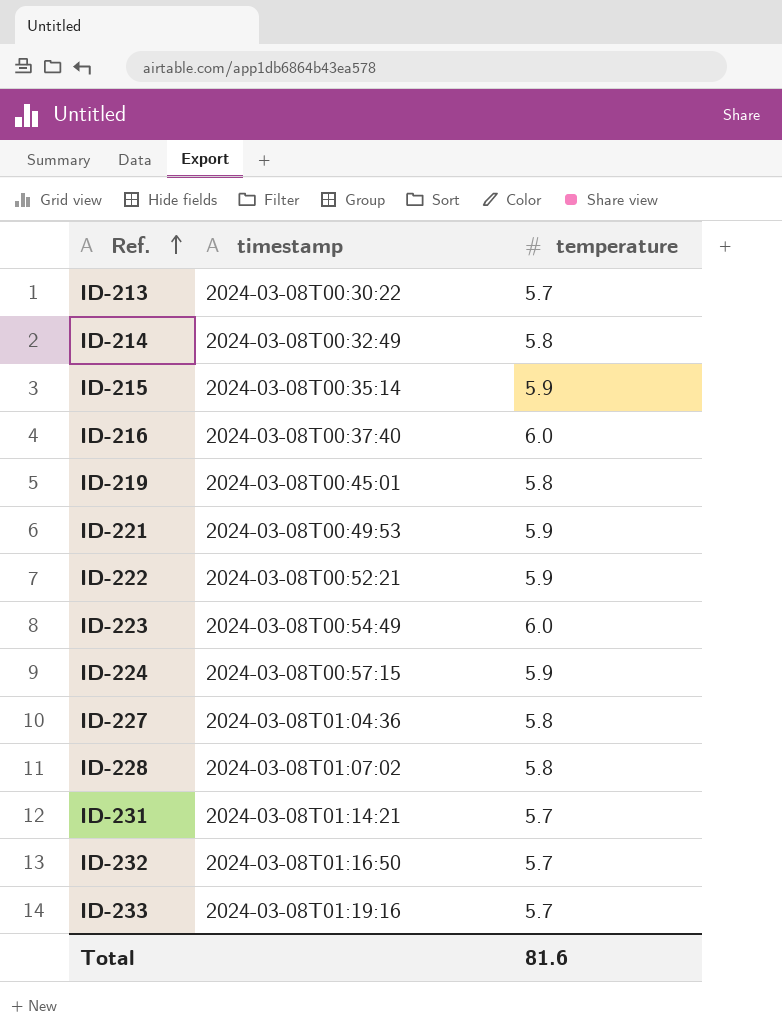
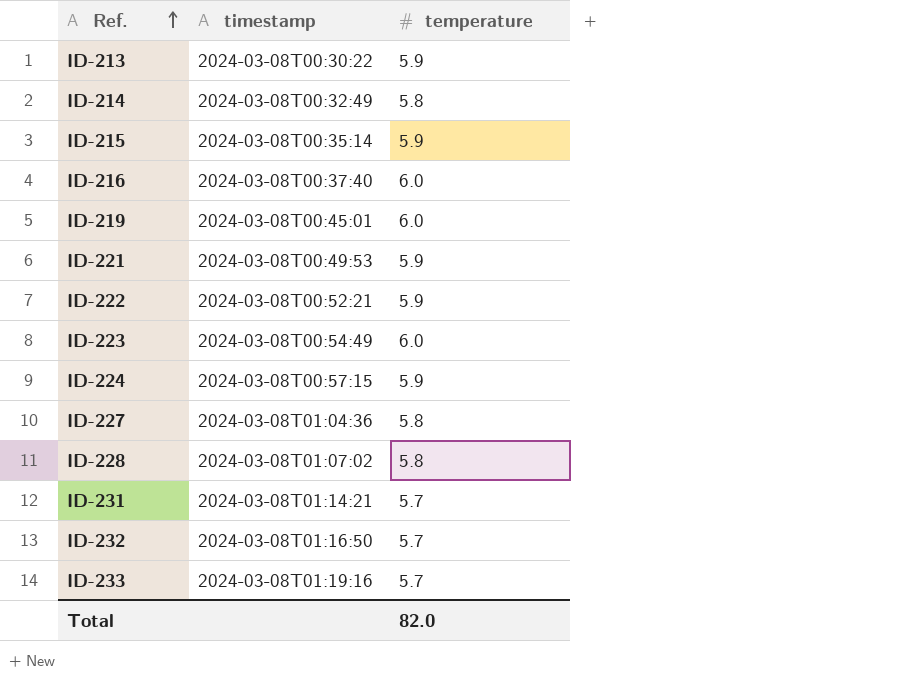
ID-213 | temperature: 5.7 -> 5.9
ID-219 | temperature: 5.8 -> 6.0
Total | temperature: 81.6 -> 82.0

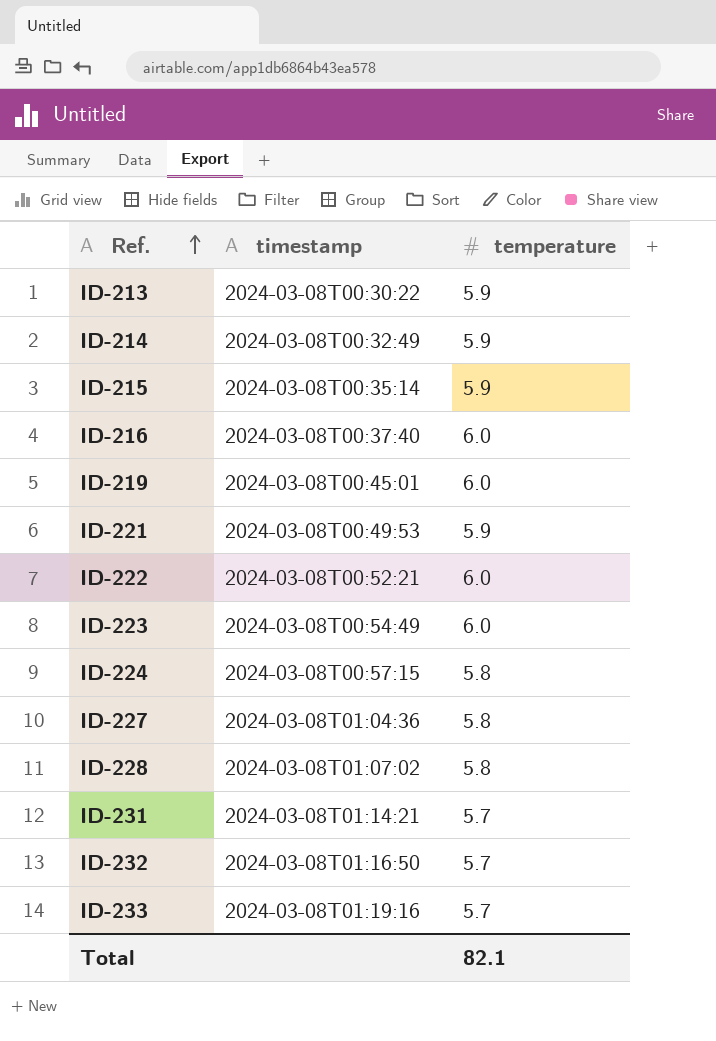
ID-214 | temperature: 5.8 -> 5.9
ID-222 | temperature: 5.9 -> 6.0
ID-224 | temperature: 5.9 -> 5.8
Total | temperature: 82.0 -> 82.1

